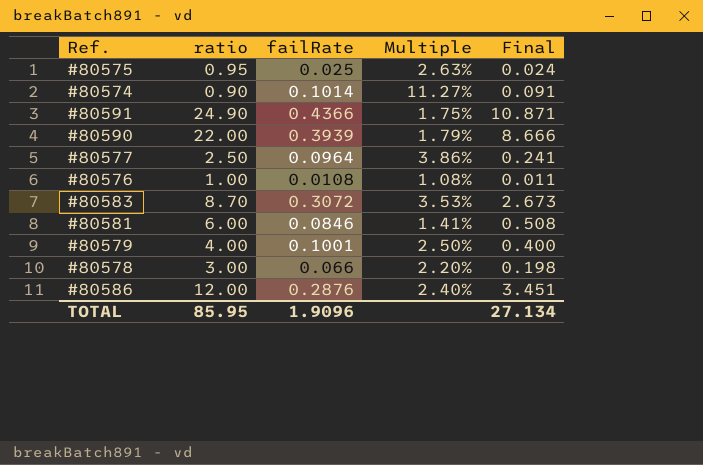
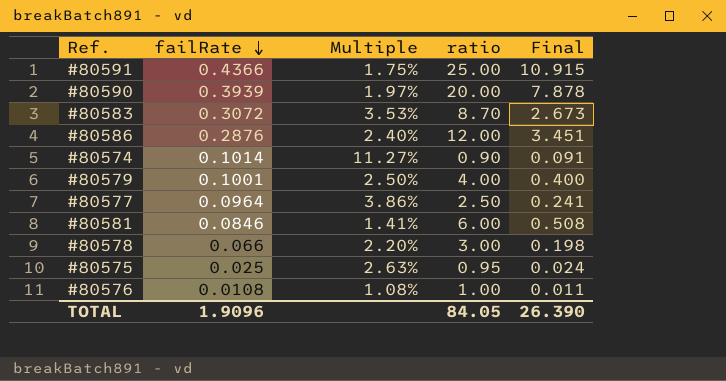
row order: none -> failRate descending
column ratio | position: 2 -> 4
#80591 | ratio: 24.90 -> 25.00
#80591 | Final: 10.871 -> 10.915
#80590 | Multiple: 1.79% -> 1.97%
#80590 | ratio: 22.00 -> 20.00
#80590 | Final: 8.666 -> 7.878
TOTAL | ratio: 85.95 -> 84.05
TOTAL | Final: 27.134 -> 26.390

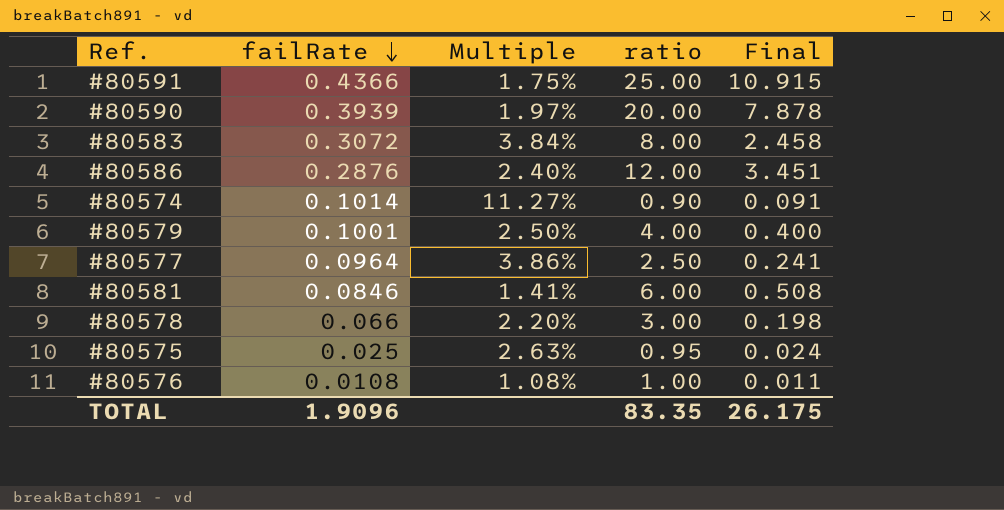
#80583 | Multiple: 3.53% -> 3.84%
#80583 | ratio: 8.70 -> 8.00
#80583 | Final: 2.673 -> 2.458
TOTAL | ratio: 84.05 -> 83.35
TOTAL | Final: 26.390 -> 26.175

